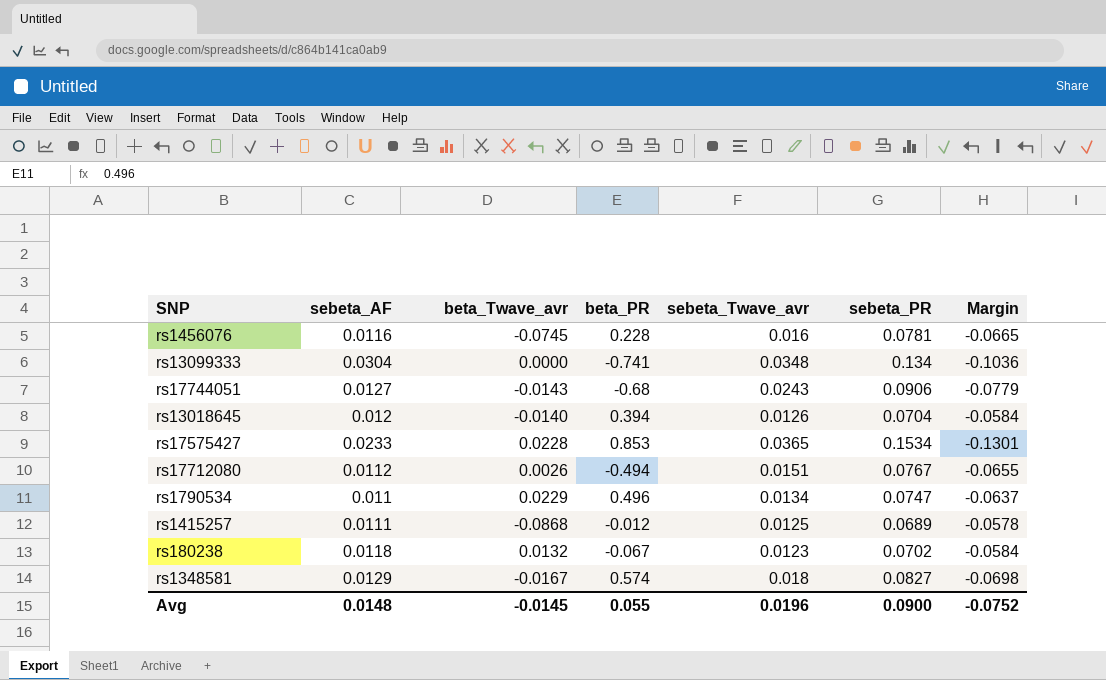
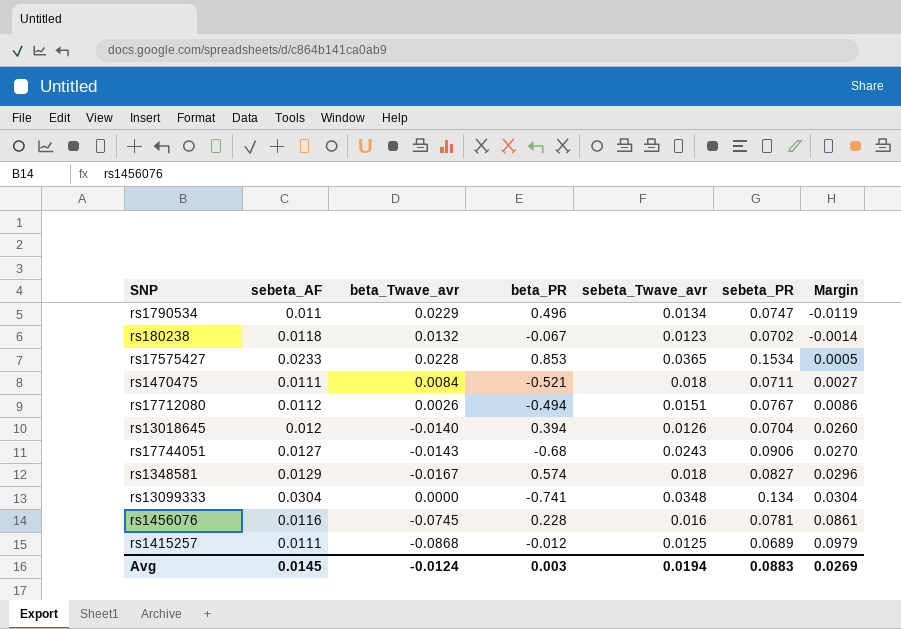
row order: none -> Margin ascending
column Margin | formula: [sebeta_AF] - [sebeta_PR] -> [sebeta_AF] - [beta_Twave_avr]
row rs1470475: none -> 0.0111 | 0.0084 | -0.521 | 0.018 | 0.0711 | 0.0027
Avg | sebeta_AF: 0.0148 -> 0.0145
Avg | beta_Twave_avr: -0.0145 -> -0.0124
Avg | beta_PR: 0.055 -> 0.003
Avg | sebeta_Twave_avr: 0.0196 -> 0.0194
Avg | sebeta_PR: 0.0900 -> 0.0883
Avg | Margin: -0.0752 -> 0.0269

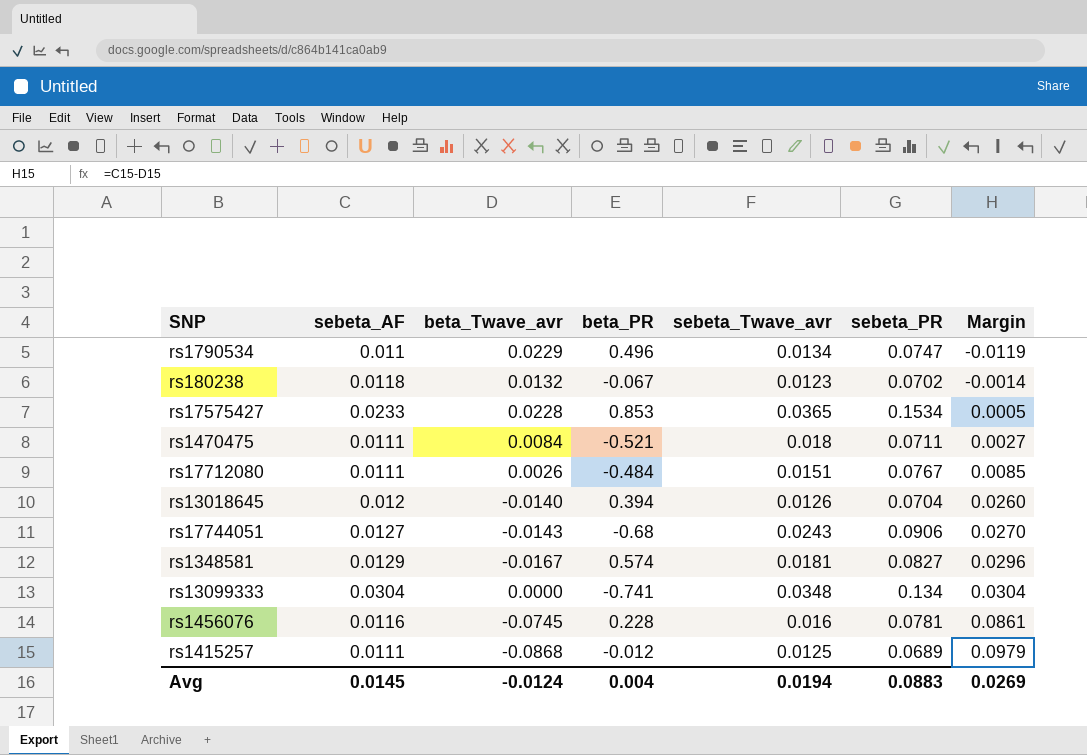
rs17712080 | sebeta_AF: 0.0112 -> 0.0111
rs17712080 | beta_PR: -0.494 -> -0.484
rs17712080 | Margin: 0.0086 -> 0.0085
rs1348581 | sebeta_Twave_avr: 0.018 -> 0.0181
Avg | beta_PR: 0.003 -> 0.004

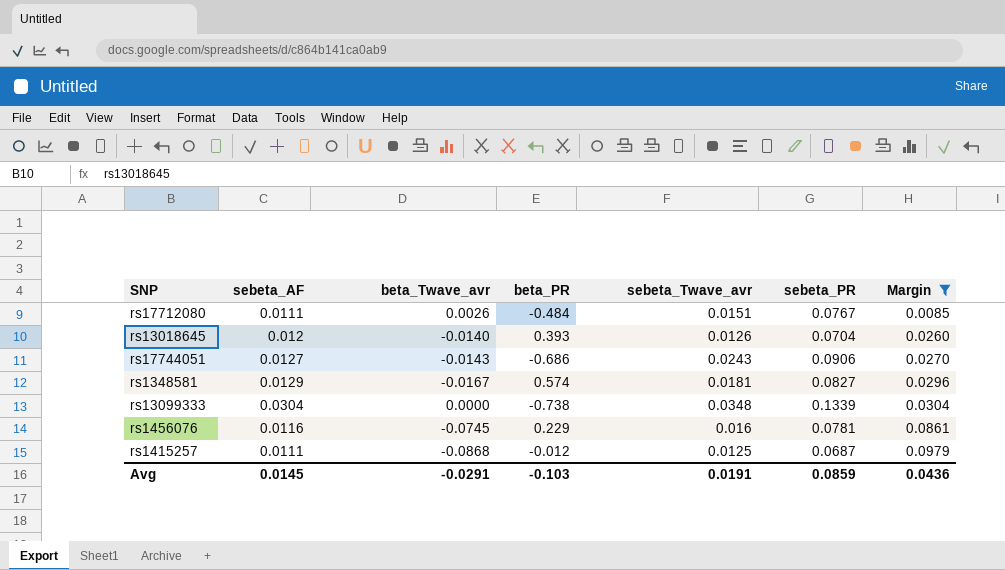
filter: none -> Margin >= 0.0085
rs13018645 | beta_PR: 0.394 -> 0.393
rs17744051 | beta_PR: -0.68 -> -0.686
rs13099333 | beta_PR: -0.741 -> -0.738
rs13099333 | sebeta_PR: 0.134 -> 0.1339
rs1456076 | beta_PR: 0.228 -> 0.229
rs1415257 | sebeta_PR: 0.0689 -> 0.0687
Avg | beta_Twave_avr: -0.0124 -> -0.0291
Avg | beta_PR: 0.004 -> -0.103
Avg | sebeta_Twave_avr: 0.0194 -> 0.0191
Avg | sebeta_PR: 0.0883 -> 0.0859
Avg | Margin: 0.0269 -> 0.0436

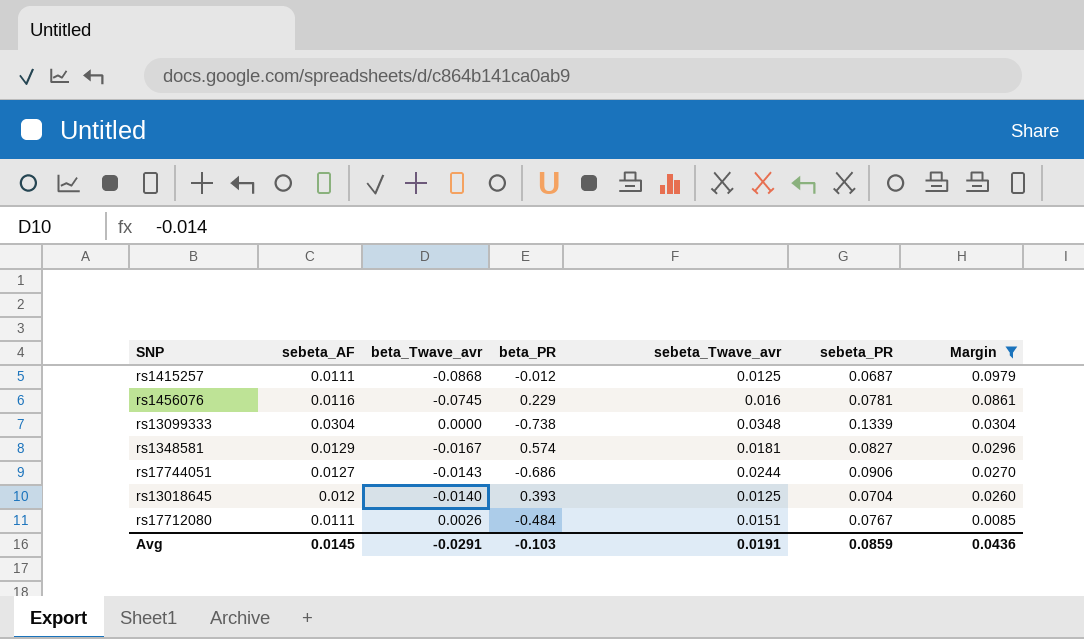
row order: Margin ascending -> Margin descending
rs17744051 | sebeta_Twave_avr: 0.0243 -> 0.0244
rs13018645 | sebeta_Twave_avr: 0.0126 -> 0.0125

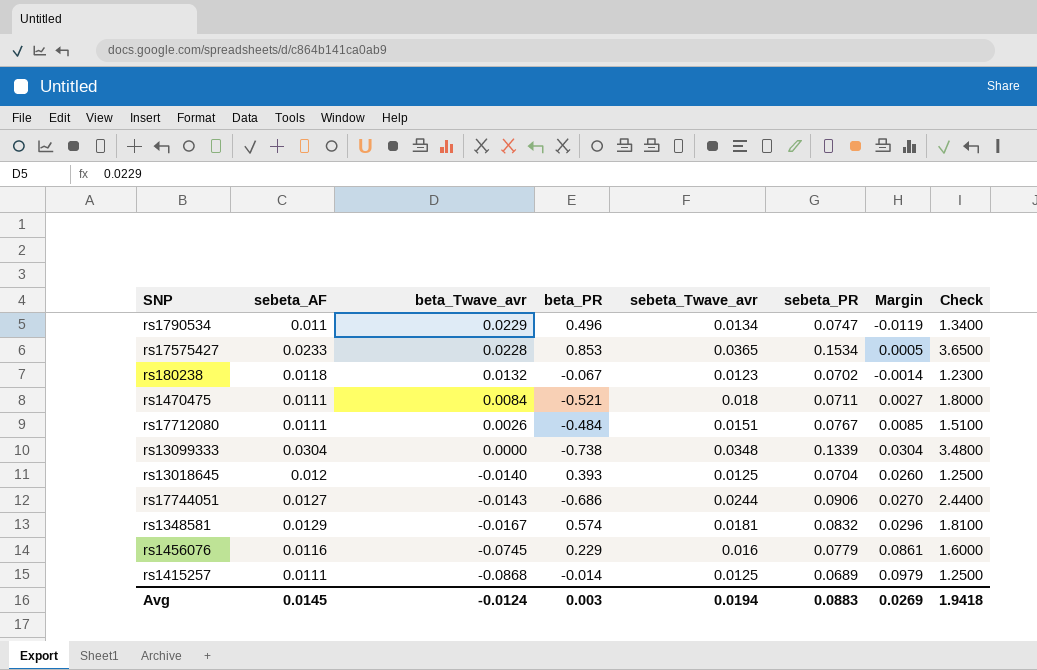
filter: Margin >= 0.0085 -> none
row order: Margin descending -> beta_Twave_avr descending
column Check | formula: none -> [sebeta_Twave_avr] * 100
rs1348581 | sebeta_PR: 0.0827 -> 0.0832
rs1456076 | sebeta_PR: 0.0781 -> 0.0779
rs1415257 | beta_PR: -0.012 -> -0.014
rs1415257 | sebeta_PR: 0.0687 -> 0.0689
Avg | beta_Twave_avr: -0.0291 -> -0.0124
Avg | beta_PR: -0.103 -> 0.003
Avg | sebeta_Twave_avr: 0.0191 -> 0.0194
Avg | sebeta_PR: 0.0859 -> 0.0883
Avg | Margin: 0.0436 -> 0.0269

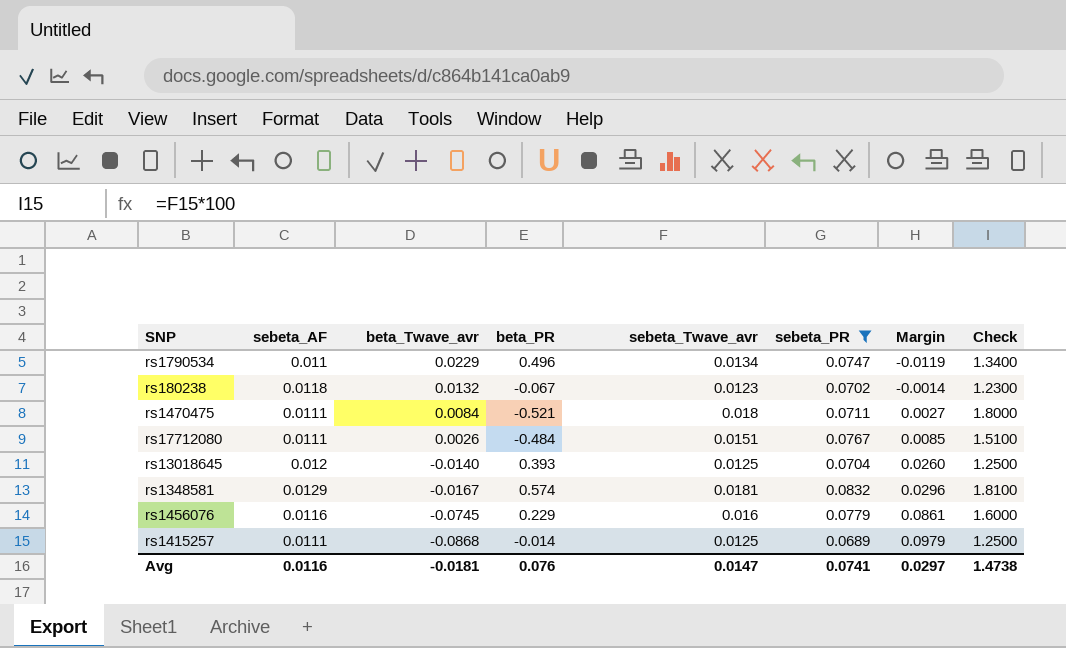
filter: none -> sebeta_PR <= 0.0832
Avg | sebeta_AF: 0.0145 -> 0.0116
Avg | beta_Twave_avr: -0.0124 -> -0.0181
Avg | beta_PR: 0.003 -> 0.076
Avg | sebeta_Twave_avr: 0.0194 -> 0.0147
Avg | sebeta_PR: 0.0883 -> 0.0741
Avg | Margin: 0.0269 -> 0.0297
Avg | Check: 1.9418 -> 1.4738

